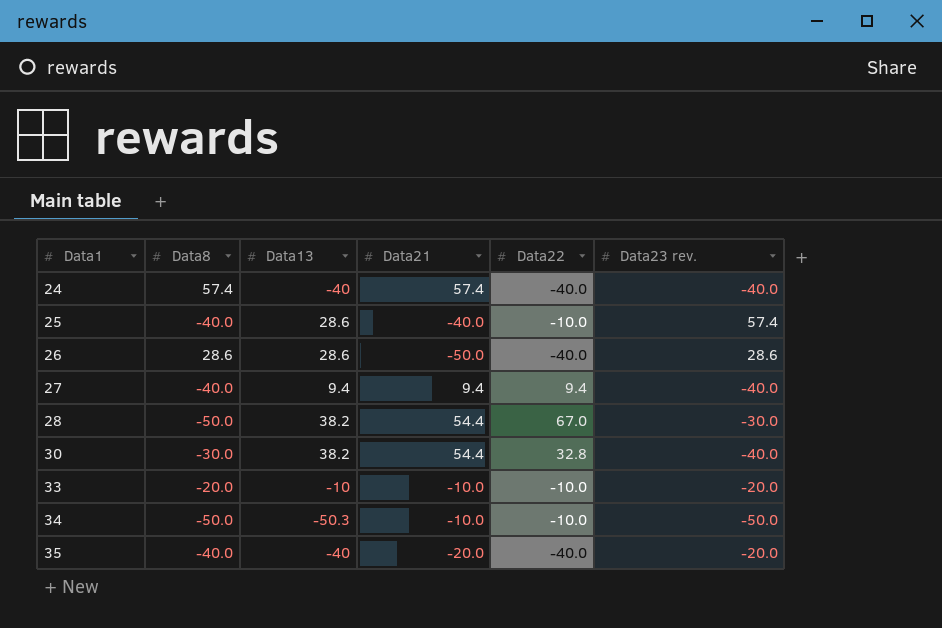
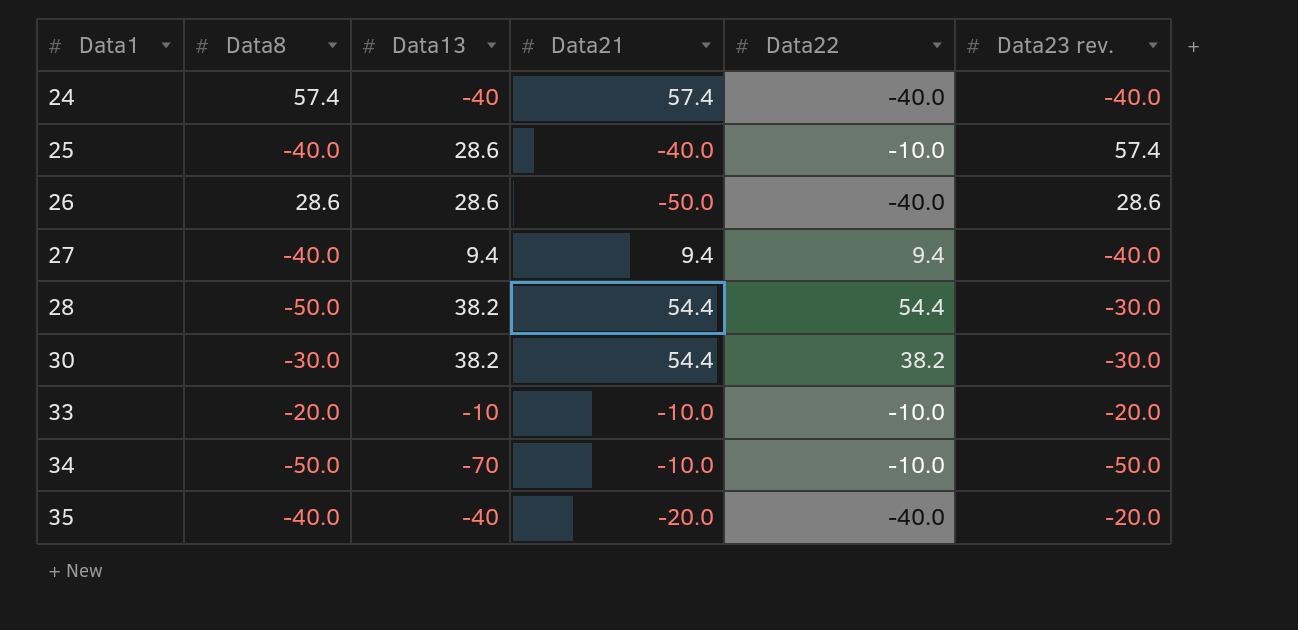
28 | Data22: 67.0 -> 54.4
30 | Data22: 32.8 -> 38.2
30 | Data23 rev.: -40.0 -> -30.0
34 | Data13: -50.3 -> -70

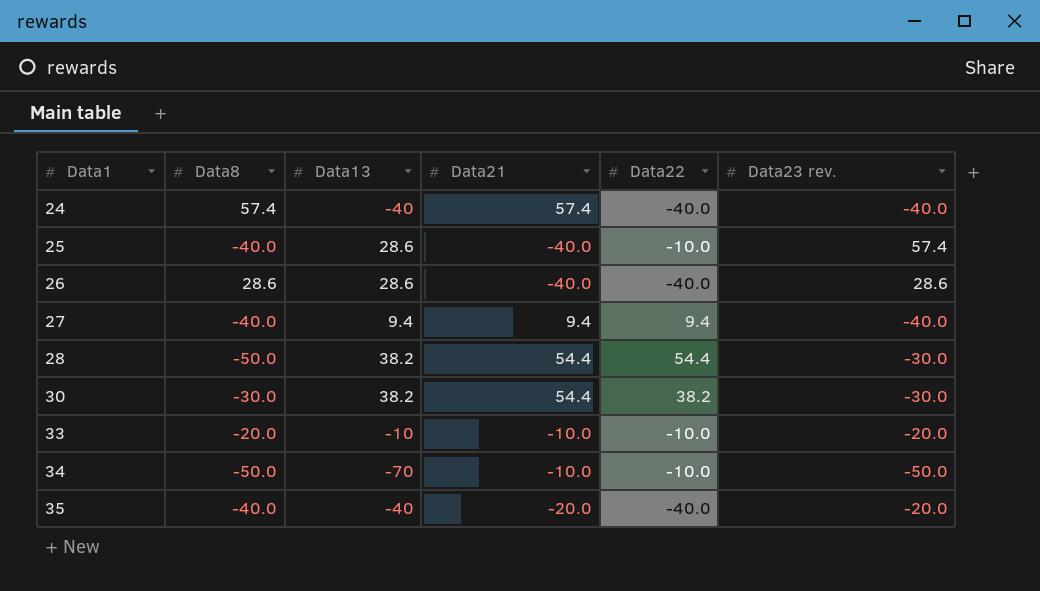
26 | Data21: -50.0 -> -40.0

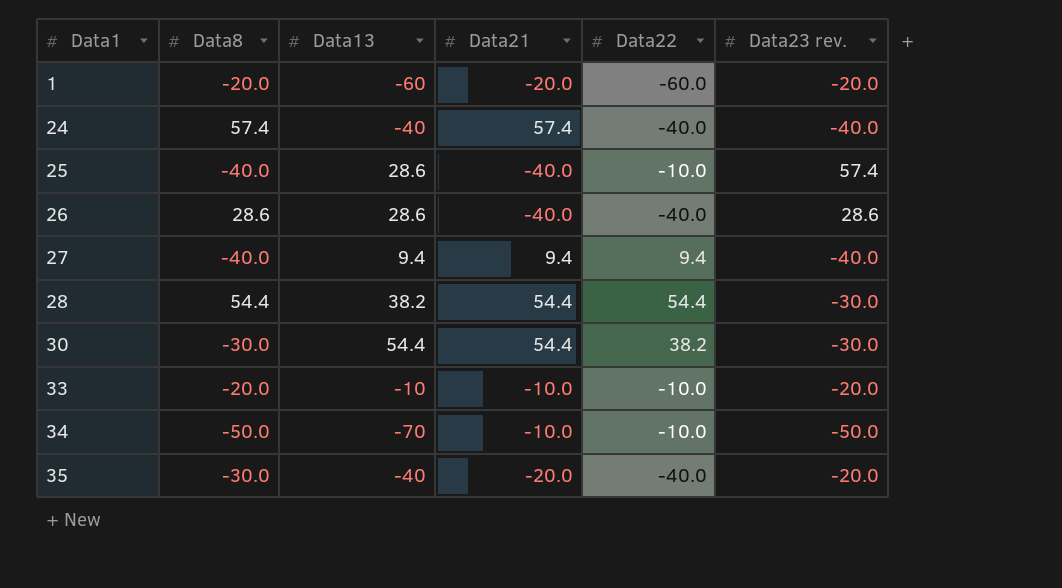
row 1: none -> -20.0 | -60 | -20.0 | -60.0 | -20.0
28 | Data8: -50.0 -> 54.4
30 | Data13: 38.2 -> 54.4
35 | Data8: -40.0 -> -30.0

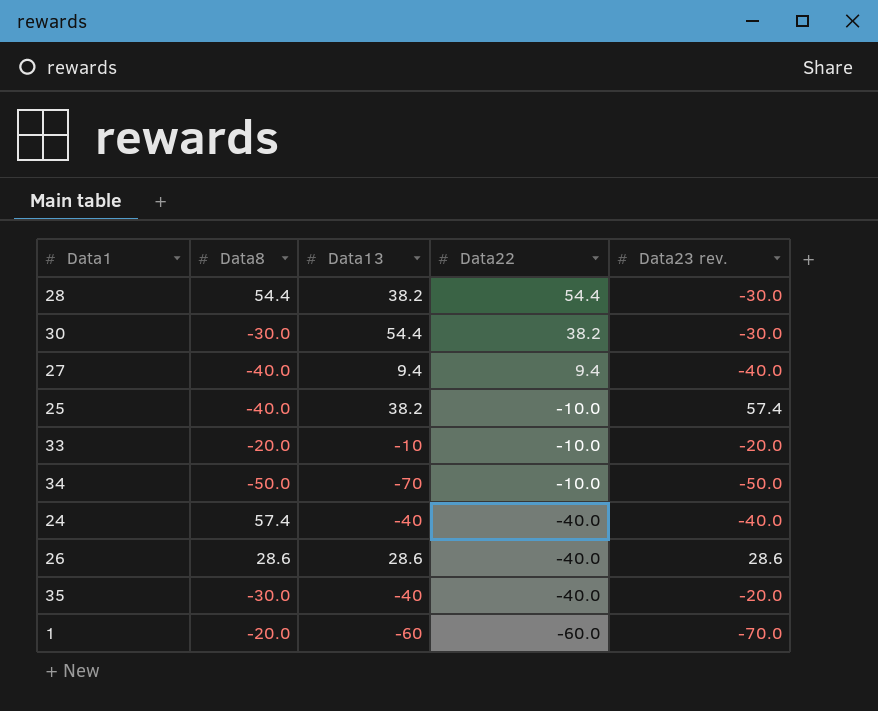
row order: Data1 ascending -> Data22 descending
column Data21 | position: 4 -> none
25 | Data13: 28.6 -> 38.2
1 | Data23 rev.: -20.0 -> -70.0

